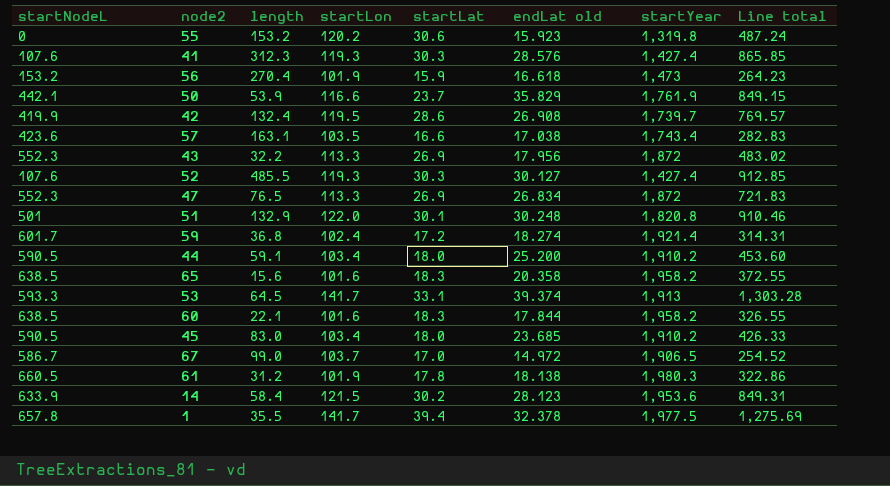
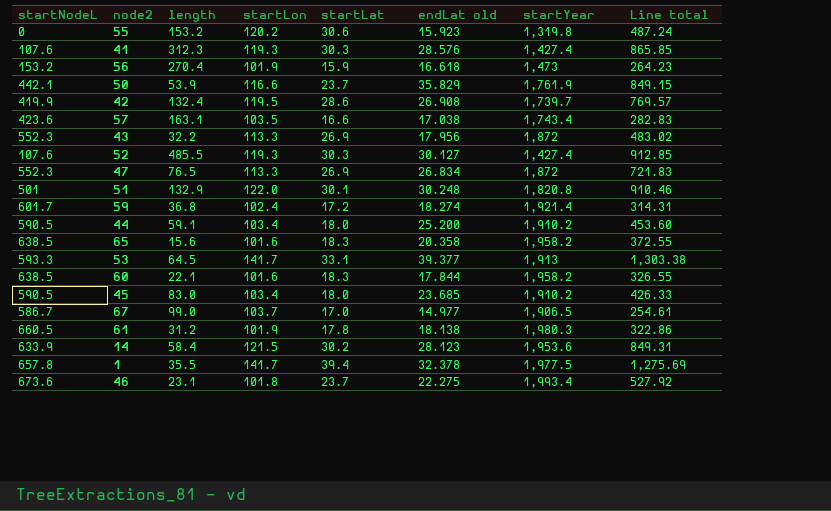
53 | endLat old: 39.374 -> 39.377
53 | Line total: 1,303.28 -> 1,303.38
67 | endLat old: 14.972 -> 14.977
67 | Line total: 254.52 -> 254.61
row 46: none -> 673.6 | 23.1 | 101.8 | 23.7 | 22.275 | 1,993.4 | 527.92

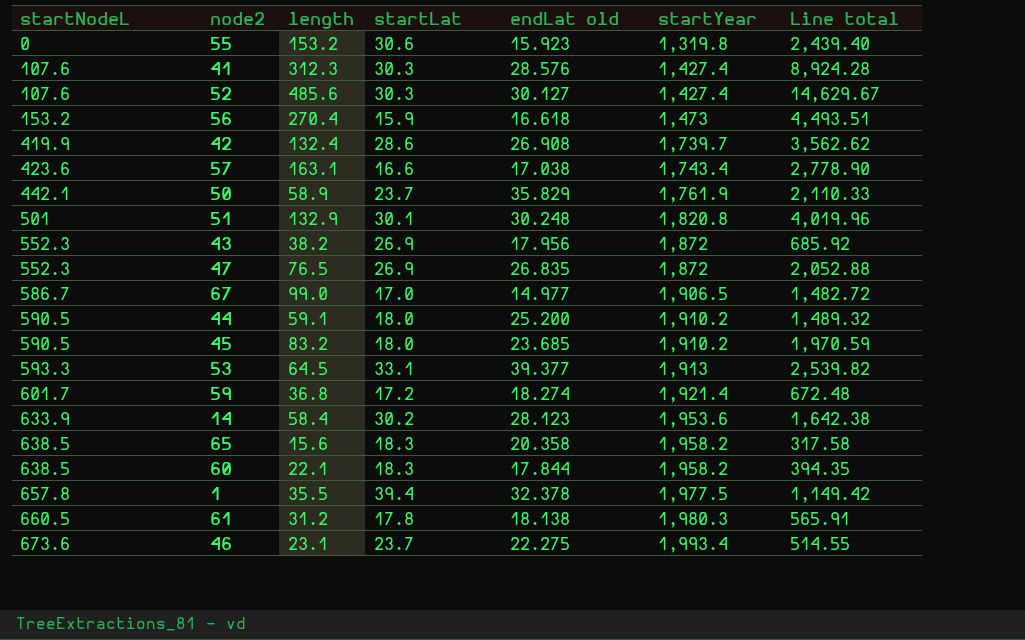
row order: none -> startNodeL ascending
column startLon | position: 4 -> none
column Line total | formula: [startLat] * [endLat old] -> [length] * [endLat old]
52 | length: 485.5 -> 485.6
50 | length: 53.9 -> 58.9
43 | length: 32.2 -> 38.2
47 | endLat old: 26.834 -> 26.835
45 | length: 83.0 -> 83.2

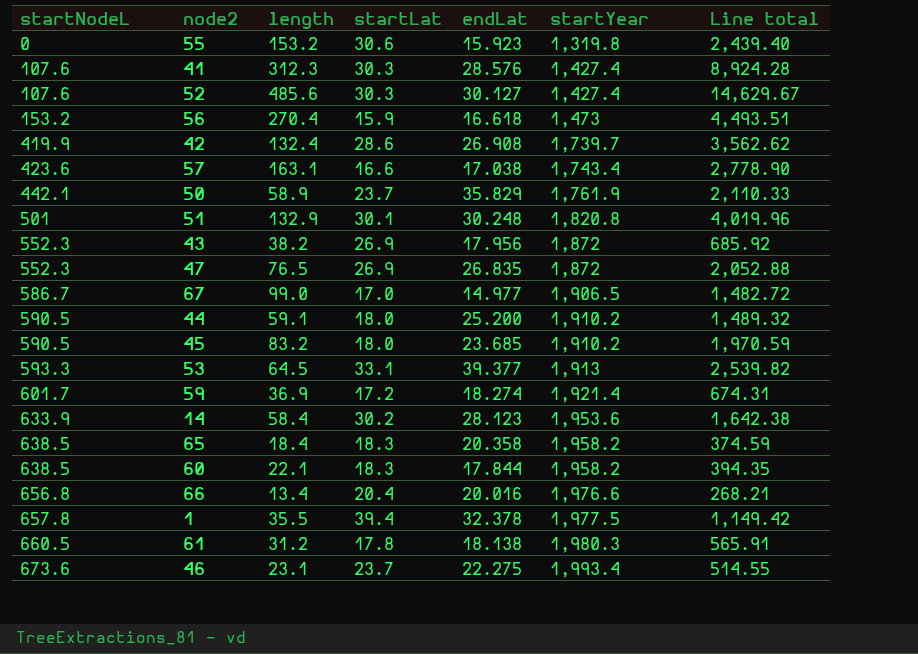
column name: endLat old -> endLat
59 | length: 36.8 -> 36.9
59 | Line total: 672.48 -> 674.31
65 | length: 15.6 -> 18.4
65 | Line total: 317.58 -> 374.59
row 66: none -> 656.8 | 13.4 | 20.4 | 20.016 | 1,976.6 | 268.21

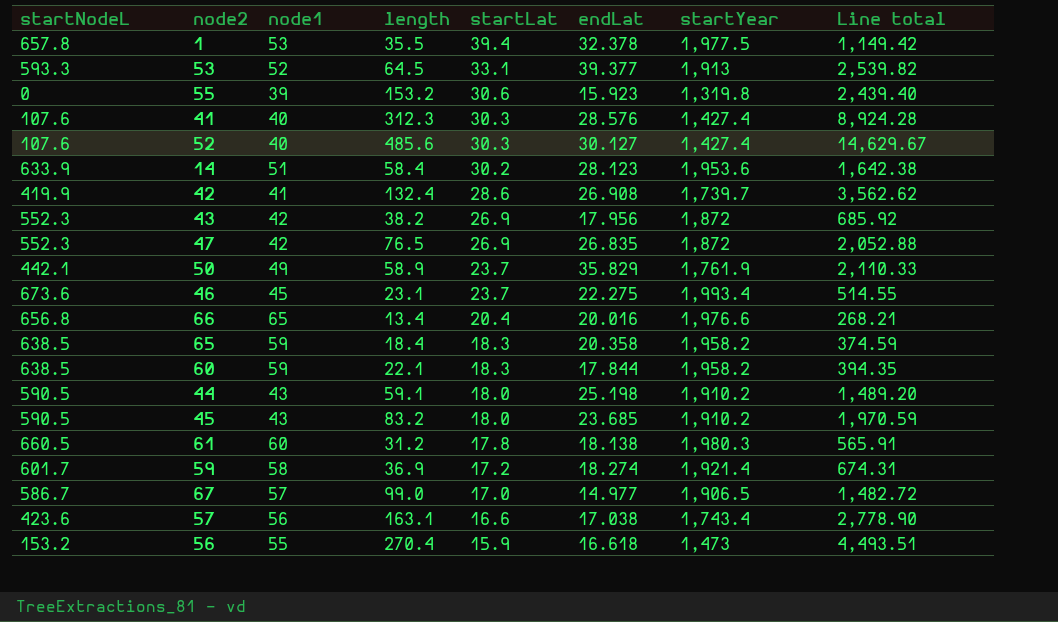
row order: startNodeL ascending -> startLat descending
column node1 | position: none -> 3
row 51: 501 | 132.9 | 30.1 | 30.248 | 1,820.8 | 4,019.96 -> none
44 | endLat: 25.200 -> 25.198
44 | Line total: 1,489.32 -> 1,489.20

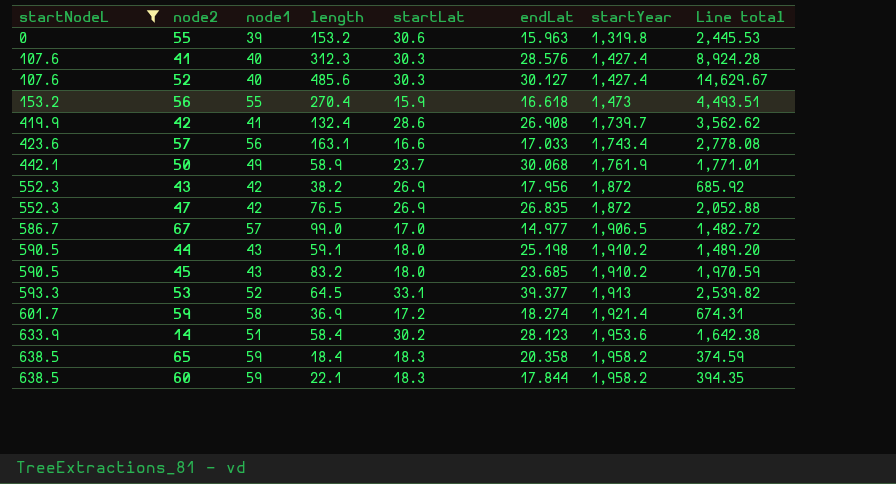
filter: none -> startNodeL <= 638.5
row order: startLat descending -> startNodeL ascending
55 | endLat: 15.923 -> 15.963
55 | Line total: 2,439.40 -> 2,445.53
57 | endLat: 17.038 -> 17.033
57 | Line total: 2,778.90 -> 2,778.08
50 | endLat: 35.829 -> 30.068
50 | Line total: 2,110.33 -> 1,771.01

